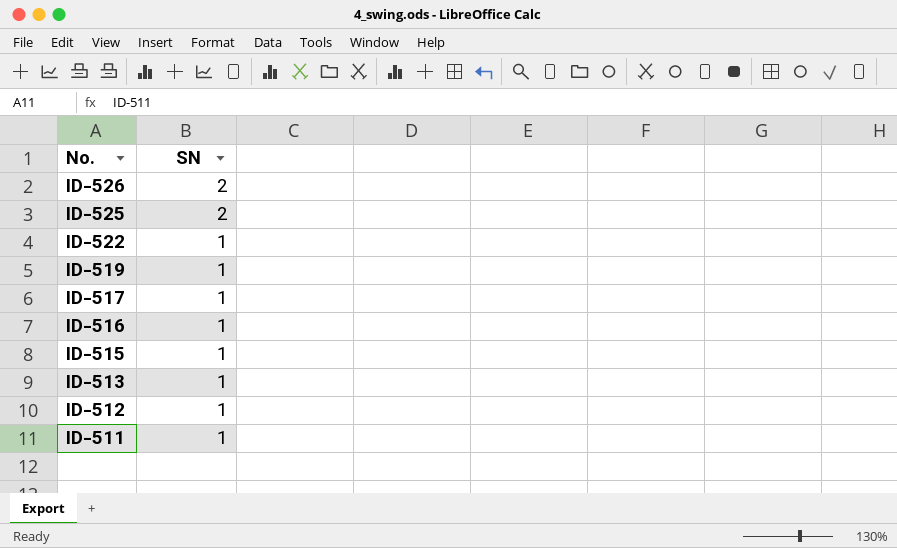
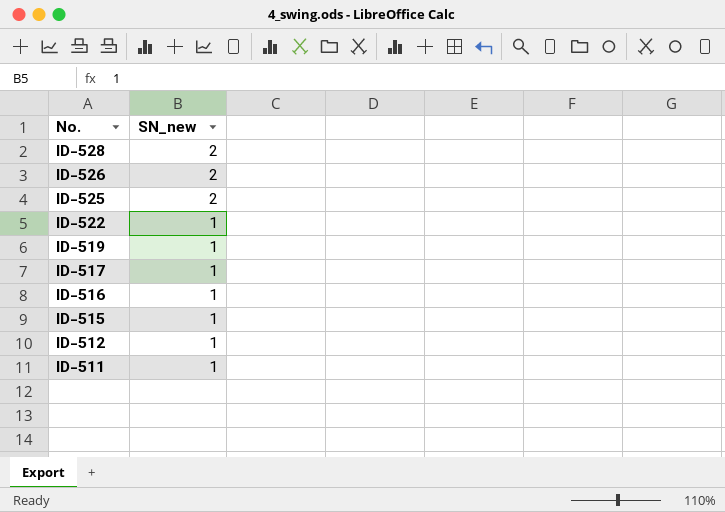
column name: SN -> SN_new
row ID-513: 1 -> none
row ID-528: none -> 2

